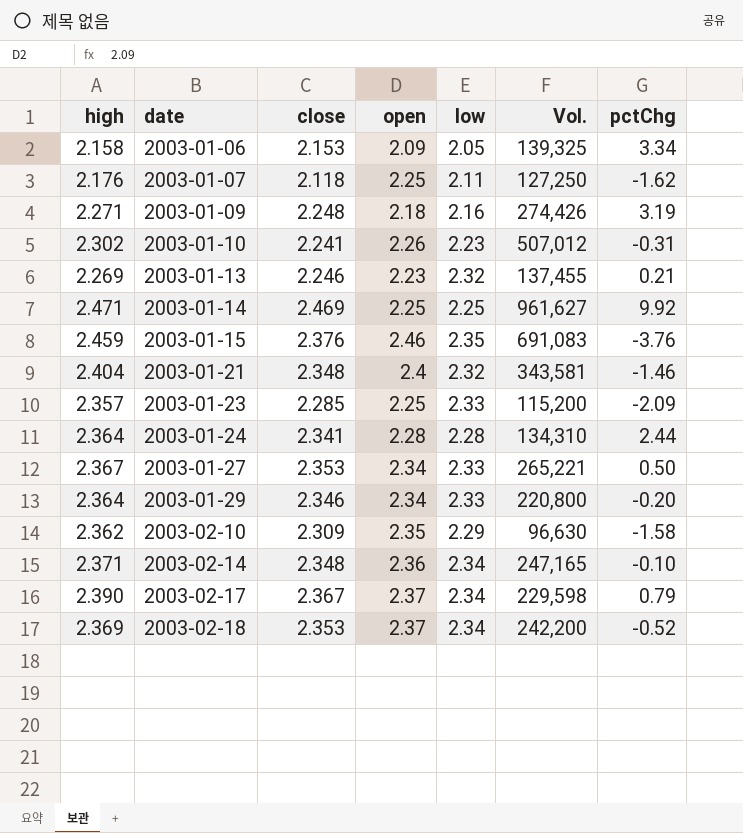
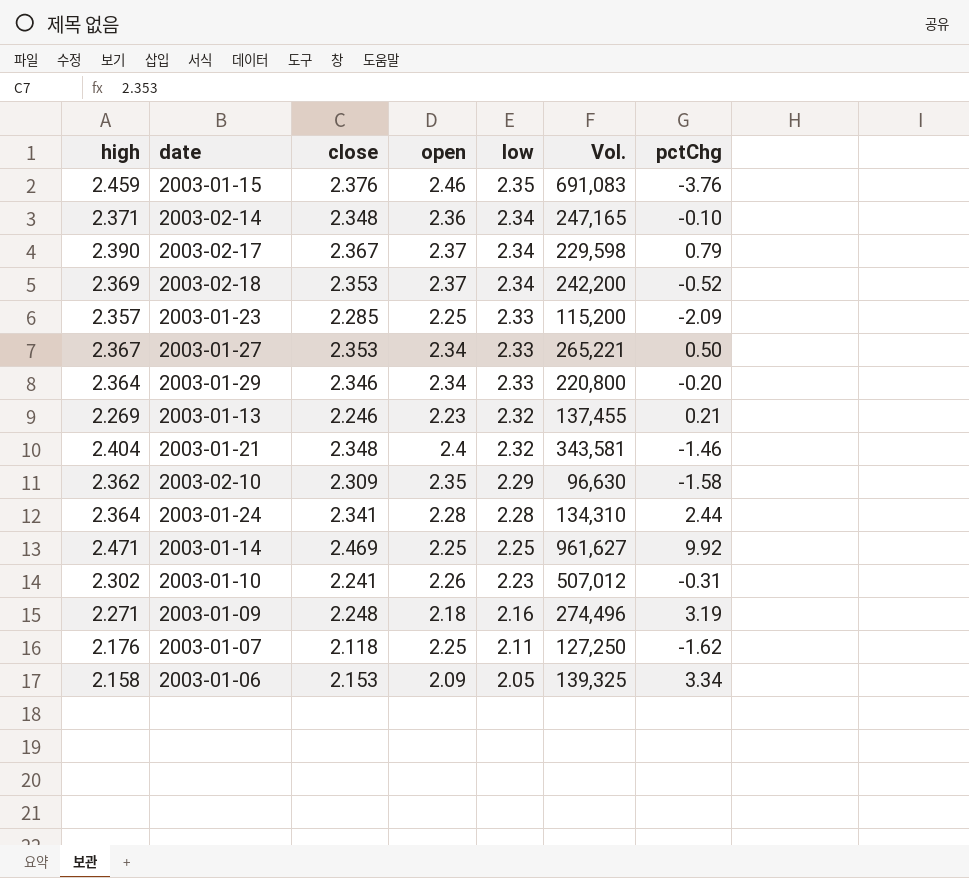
row order: date ascending -> low descending
2003-01-09 | Vol.: 274,426 -> 274,496

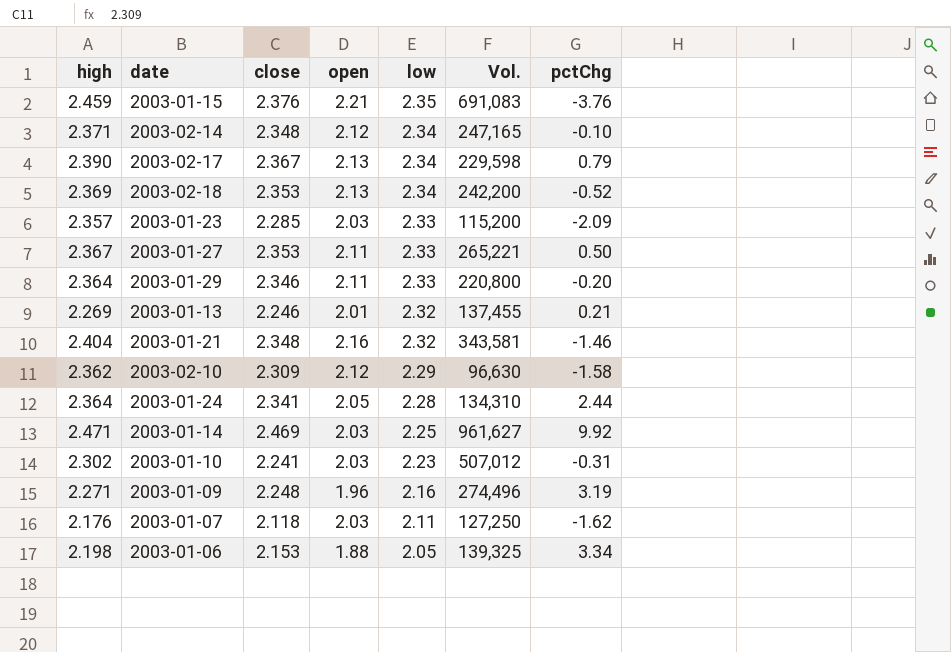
2003-01-15 | open: 2.46 -> 2.21
2003-02-14 | open: 2.36 -> 2.12
2003-02-17 | open: 2.37 -> 2.13
2003-02-18 | open: 2.37 -> 2.13
2003-01-23 | open: 2.25 -> 2.03
2003-01-27 | open: 2.34 -> 2.11
2003-01-29 | open: 2.34 -> 2.11
2003-01-13 | open: 2.23 -> 2.01
2003-01-21 | open: 2.4 -> 2.16
2003-02-10 | open: 2.35 -> 2.12
2003-01-24 | open: 2.28 -> 2.05
2003-01-14 | open: 2.25 -> 2.03
2003-01-10 | open: 2.26 -> 2.03
2003-01-09 | open: 2.18 -> 1.96
2003-01-07 | open: 2.25 -> 2.03
2003-01-06 | high: 2.158 -> 2.198
2003-01-06 | open: 2.09 -> 1.88

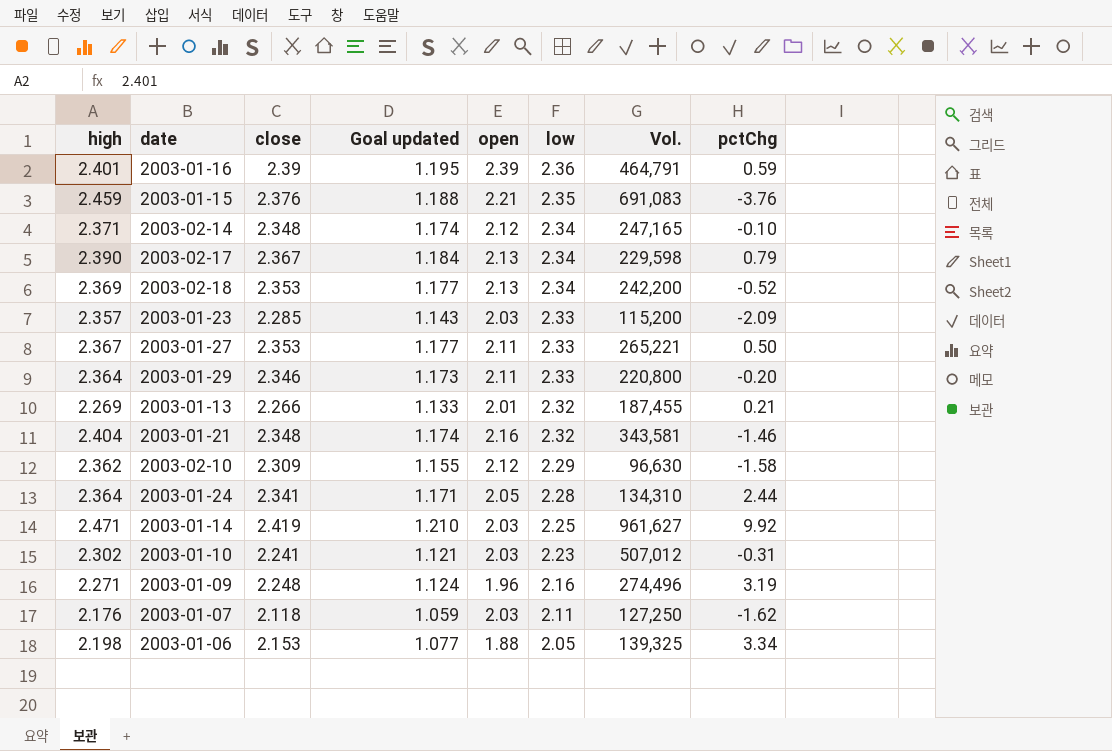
column Goal updated | formula: none -> [close] * 0.5
row 2003-01-16: none -> 2.401 | 2.39 | 1.195 | 2.39 | 2.36 | 464,791 | 0.59
2003-01-13 | close: 2.246 -> 2.266
2003-01-13 | Vol.: 137,455 -> 187,455
2003-01-14 | close: 2.469 -> 2.419

